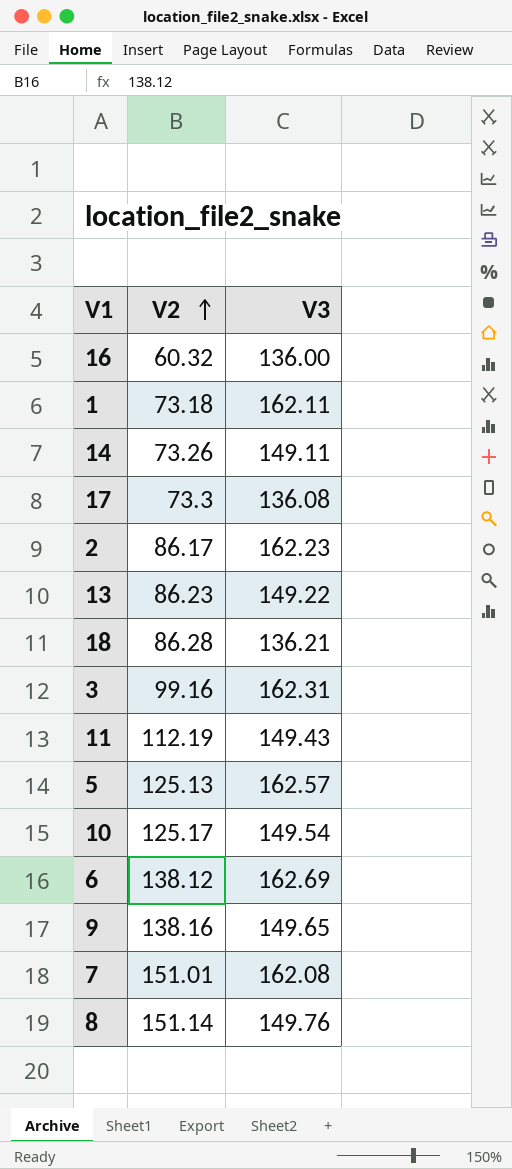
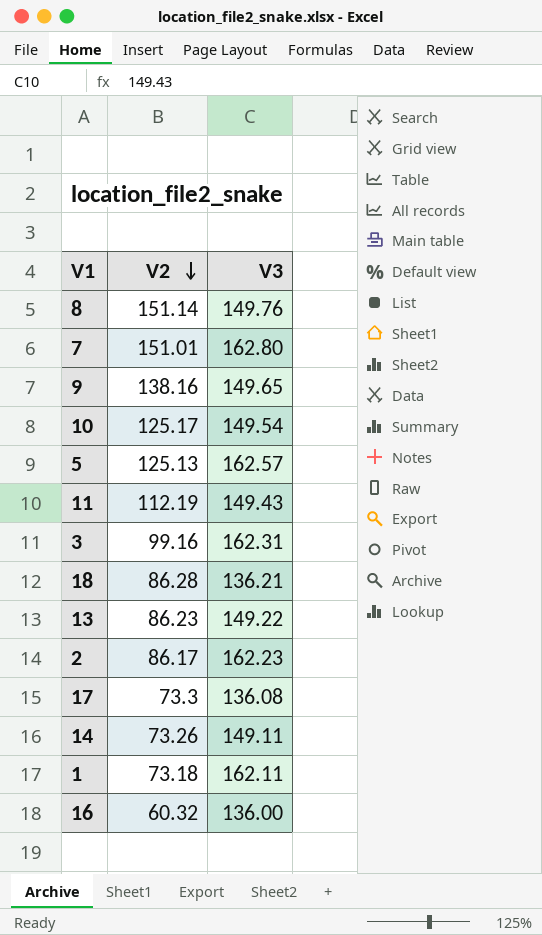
row order: V2 ascending -> V2 descending
row 6: 138.12 | 162.69 -> none
7 | V3: 162.08 -> 162.80

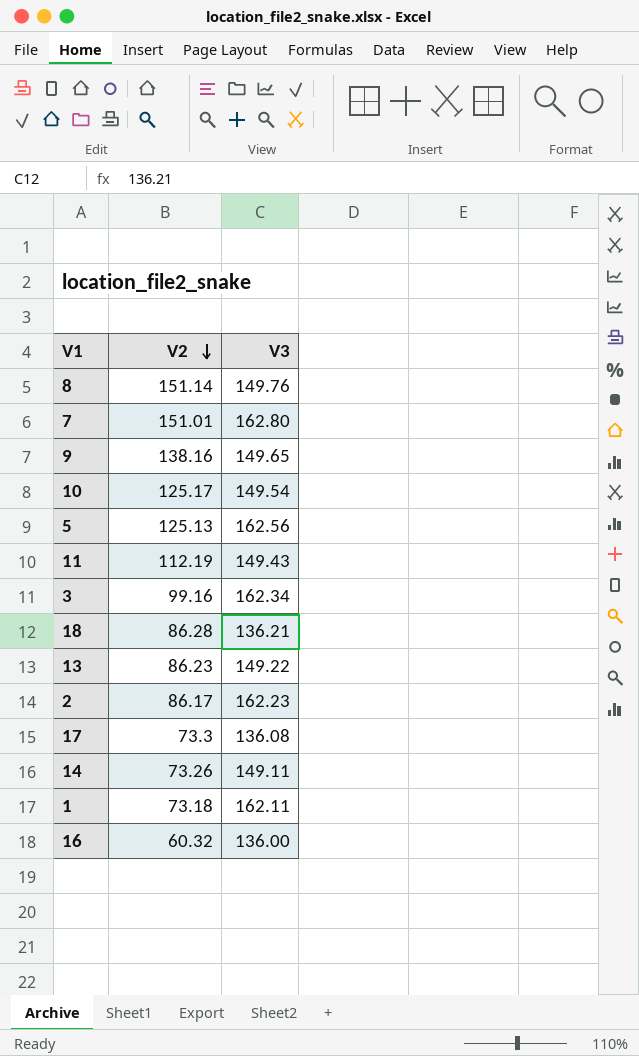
5 | V3: 162.57 -> 162.56
3 | V3: 162.31 -> 162.34

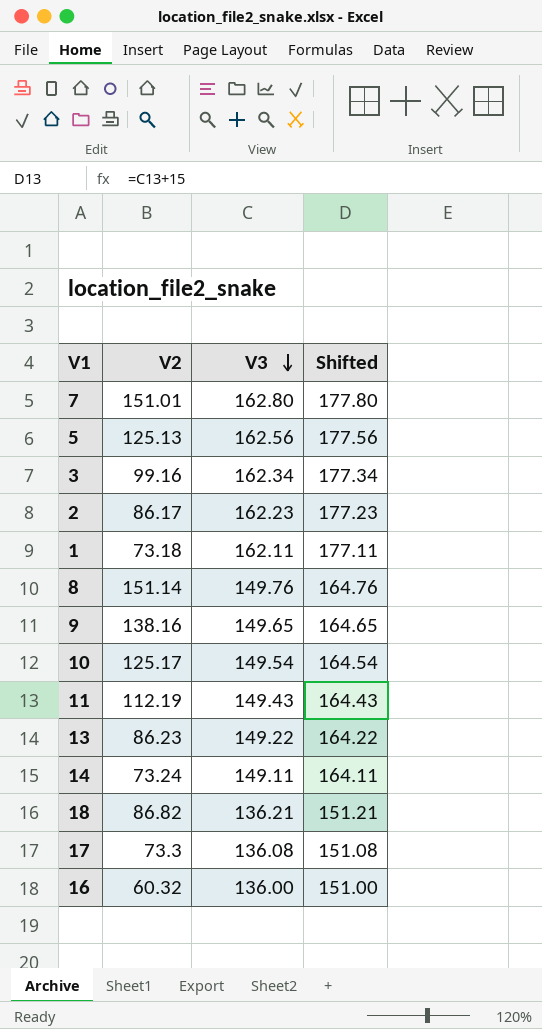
row order: V2 descending -> V3 descending
column Shifted | formula: none -> [V3] + 15
14 | V2: 73.26 -> 73.24
18 | V2: 86.28 -> 86.82

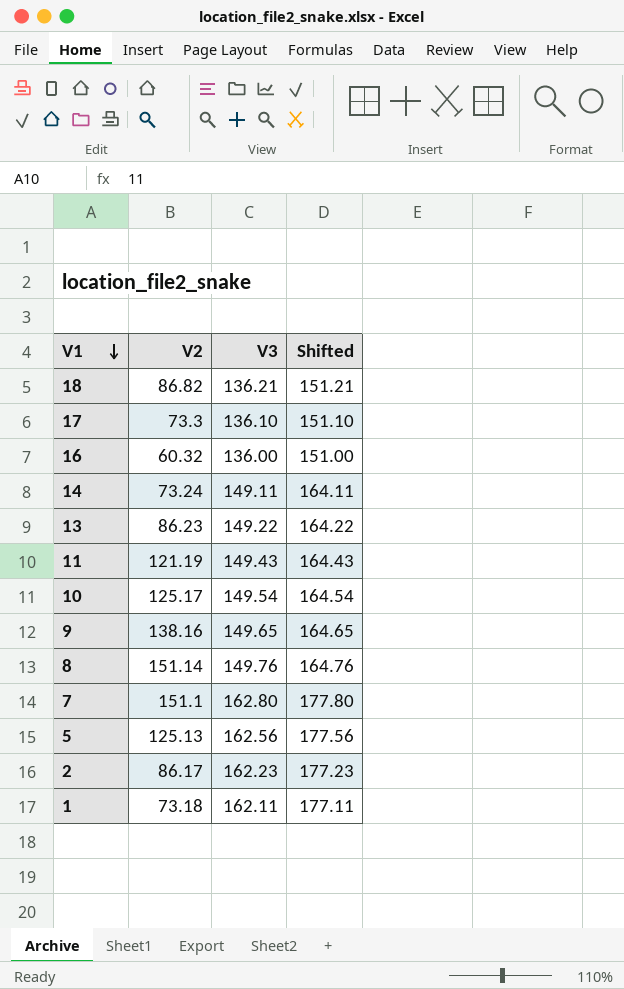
row order: V3 descending -> V1 descending
row 3: 99.16 | 162.34 | 177.34 -> none
17 | V3: 136.08 -> 136.10
17 | Shifted: 151.08 -> 151.10
11 | V2: 112.19 -> 121.19
7 | V2: 151.01 -> 151.1

